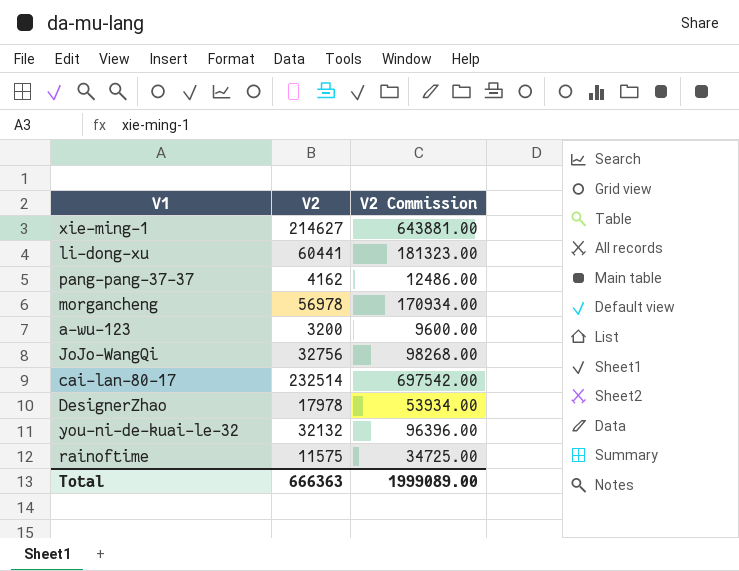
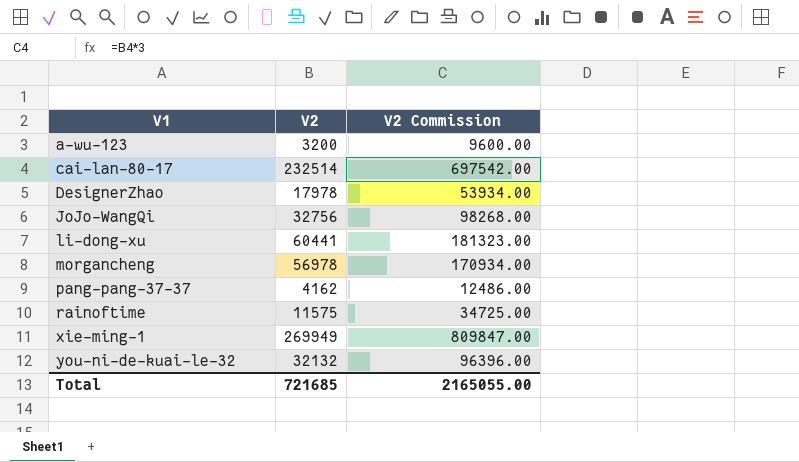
row order: none -> V1 ascending
xie-ming-1 | V2: 214627 -> 269949
xie-ming-1 | V2 Commission: 643881.00 -> 809847.00
Total | V2: 666363 -> 721685
Total | V2 Commission: 1999089.00 -> 2165055.00

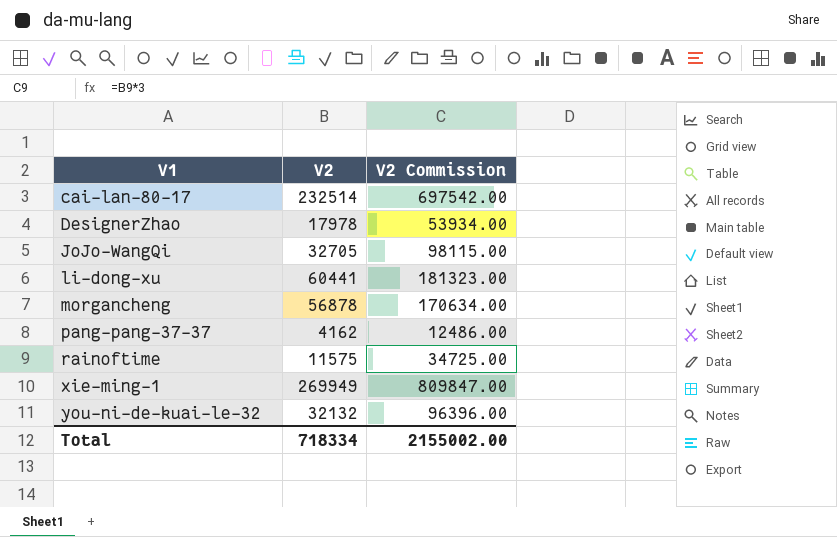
row a-wu-123: 3200 | 9600.00 -> none
JoJo-WangQi | V2: 32756 -> 32705
JoJo-WangQi | V2 Commission: 98268.00 -> 98115.00
morgancheng | V2: 56978 -> 56878
morgancheng | V2 Commission: 170934.00 -> 170634.00
Total | V2: 721685 -> 718334
Total | V2 Commission: 2165055.00 -> 2155002.00

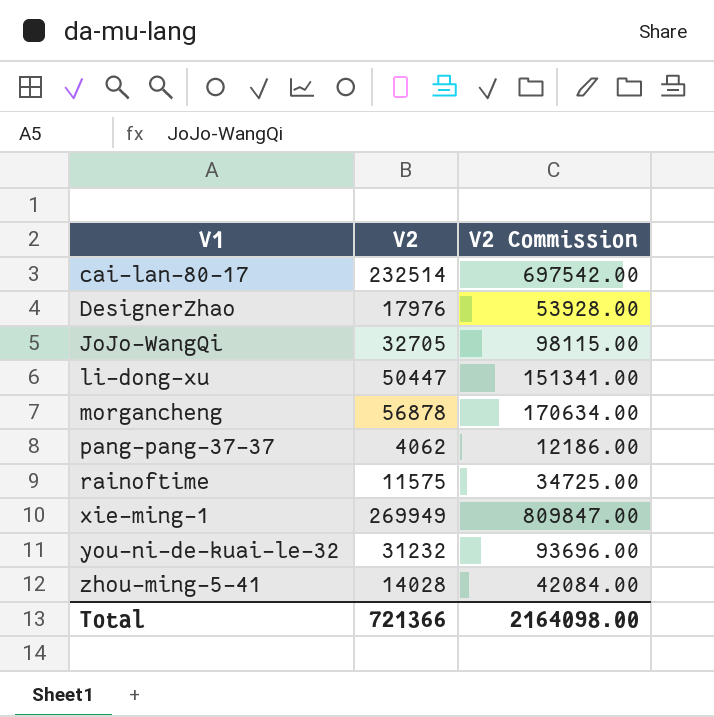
DesignerZhao | V2: 17978 -> 17976
DesignerZhao | V2 Commission: 53934.00 -> 53928.00
li-dong-xu | V2: 60441 -> 50447
li-dong-xu | V2 Commission: 181323.00 -> 151341.00
pang-pang-37-37 | V2: 4162 -> 4062
pang-pang-37-37 | V2 Commission: 12486.00 -> 12186.00
you-ni-de-kuai-le-32 | V2: 32132 -> 31232
you-ni-de-kuai-le-32 | V2 Commission: 96396.00 -> 93696.00
row zhou-ming-5-41: none -> 14028 | 42084.00
Total | V2: 718334 -> 721366
Total | V2 Commission: 2155002.00 -> 2164098.00

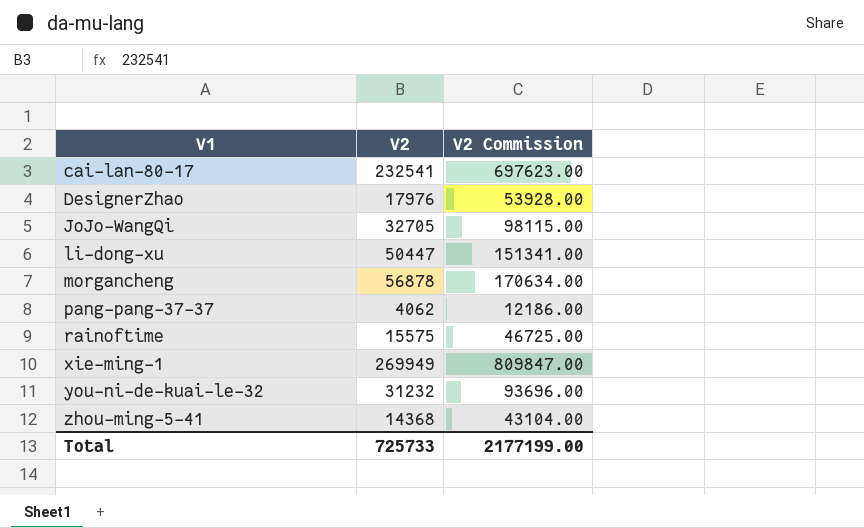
cai-lan-80-17 | V2: 232514 -> 232541
cai-lan-80-17 | V2 Commission: 697542.00 -> 697623.00
rainoftime | V2: 11575 -> 15575
rainoftime | V2 Commission: 34725.00 -> 46725.00
zhou-ming-5-41 | V2: 14028 -> 14368
zhou-ming-5-41 | V2 Commission: 42084.00 -> 43104.00
Total | V2: 721366 -> 725733
Total | V2 Commission: 2164098.00 -> 2177199.00

